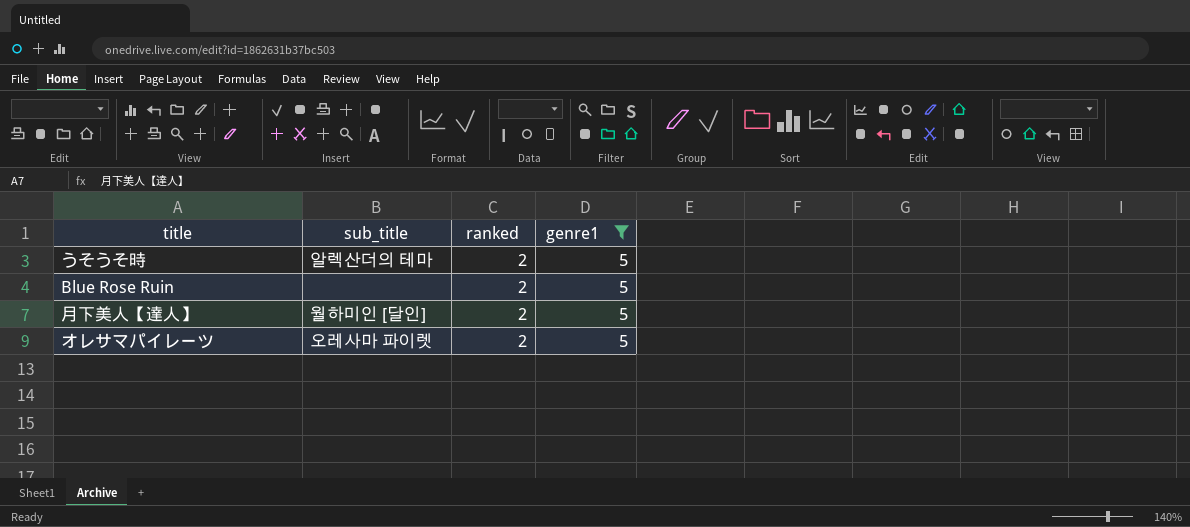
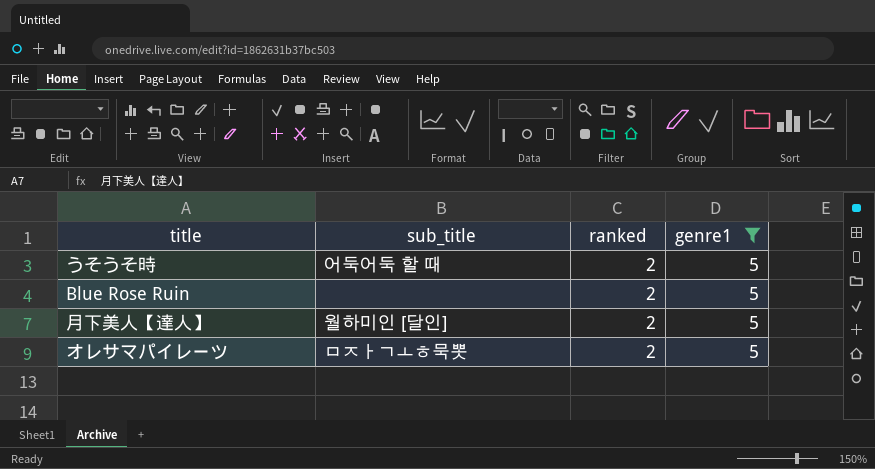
うそうそ時 | sub_title: 알렉산더의 테마 -> 어둑어둑 할 때
オレサマパイレーツ | sub_title: 오레사마 파이렛 -> ㅁㅈㅏㄱㅗㅎ묵뽓

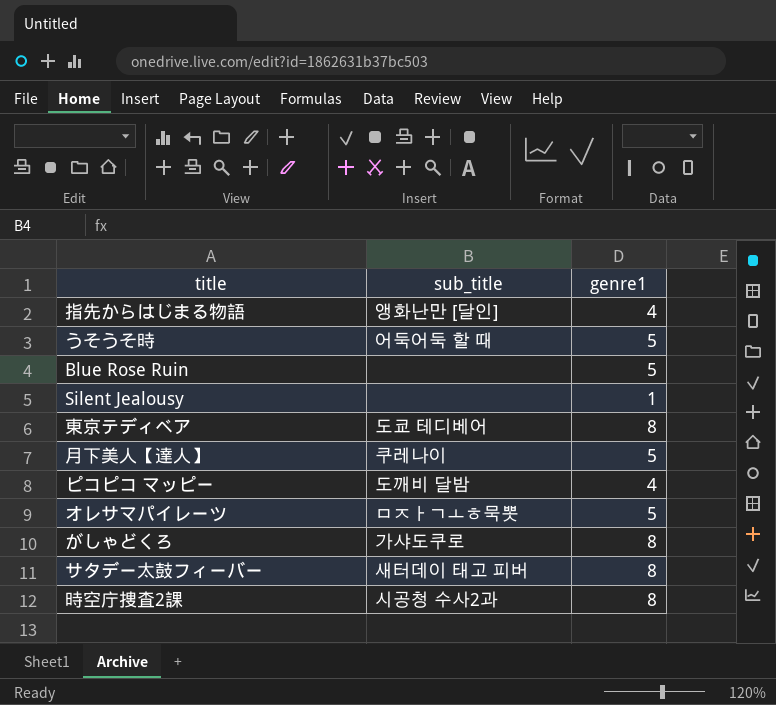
filter: genre1 = 5 -> none
column ranked | position: 3 -> none
月下美人【達人】 | sub_title: 월하미인 [달인] -> 쿠레나이

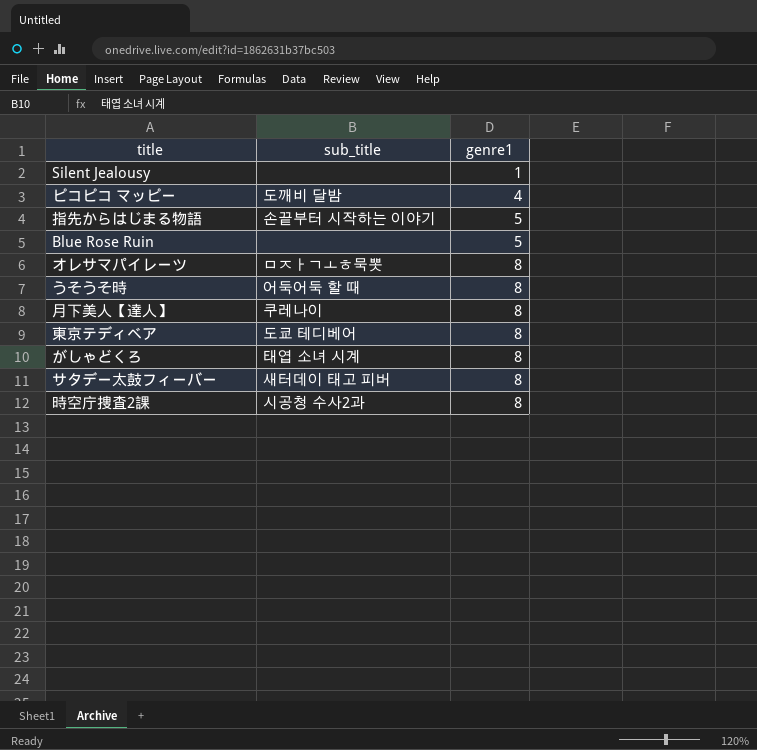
row order: none -> genre1 ascending
指先からはじまる物語 | sub_title: 앵화난만 [달인] -> 손끝부터 시작하는 이야기
指先からはじまる物語 | genre1: 4 -> 5
オレサマパイレーツ | genre1: 5 -> 8
うそうそ時 | genre1: 5 -> 8
月下美人【達人】 | genre1: 5 -> 8
がしゃどくろ | sub_title: 가샤도쿠로 -> 태엽 소녀 시계

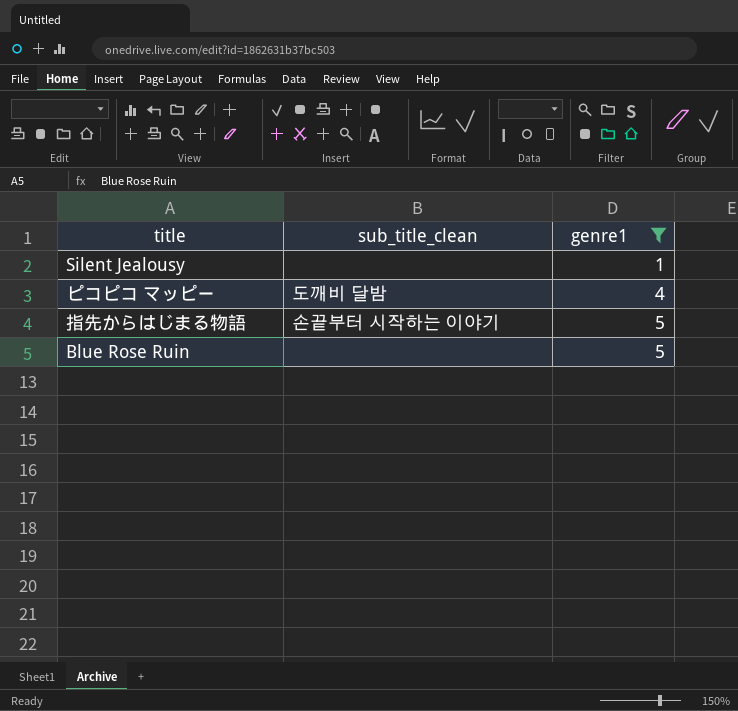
filter: none -> genre1 != 8
column name: sub_title -> sub_title_clean

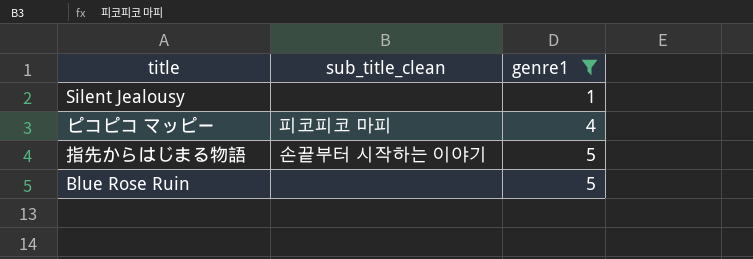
ピコピコ マッピー | sub_title_clean: 도깨비 달밤 -> 피코피코 마피

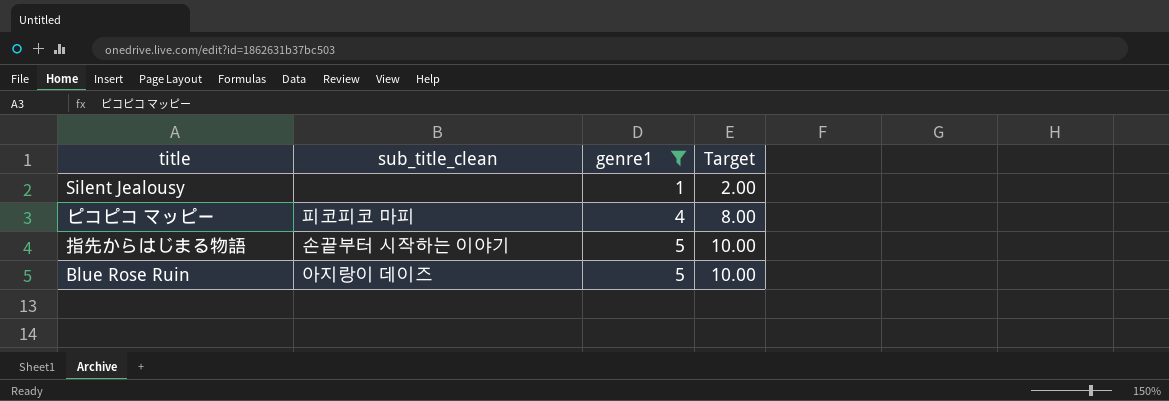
column Target | formula: none -> [genre1] * 2
Blue Rose Ruin | sub_title_clean: none -> 아지랑이 데이즈

